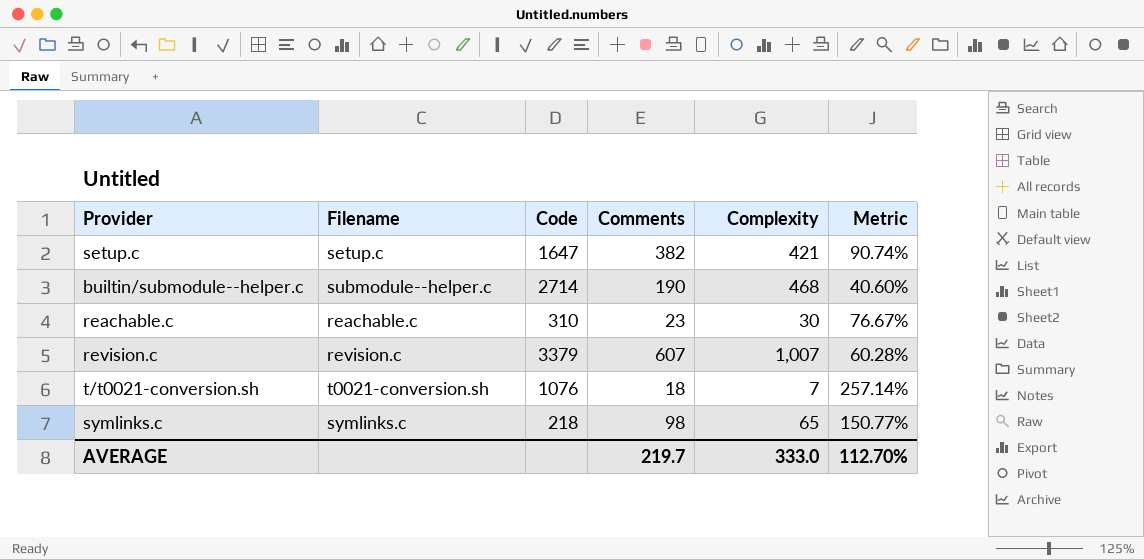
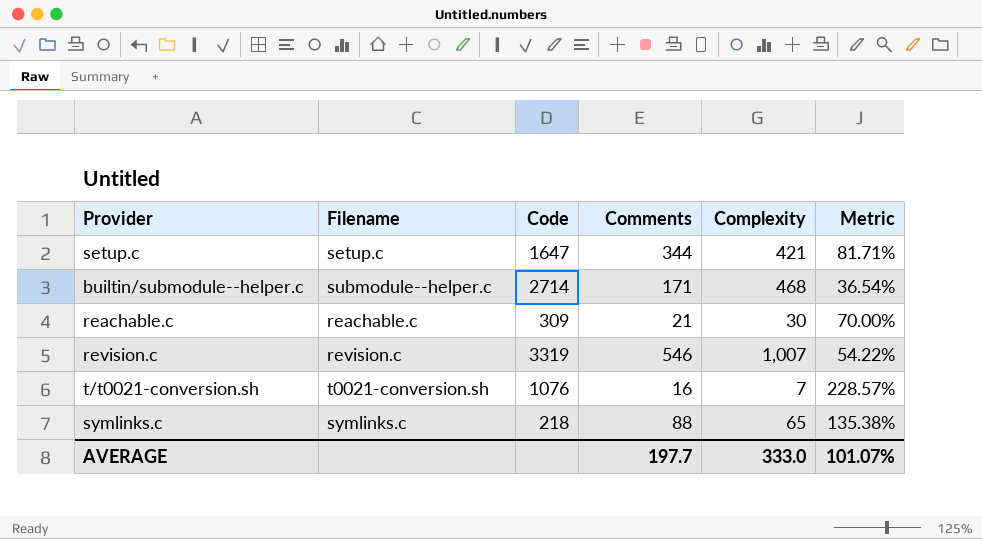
setup.c | Comments: 382 -> 344
setup.c | Metric: 90.74% -> 81.71%
builtin/submodule--helper.c | Comments: 190 -> 171
builtin/submodule--helper.c | Metric: 40.60% -> 36.54%
reachable.c | Code: 310 -> 309
reachable.c | Comments: 23 -> 21
reachable.c | Metric: 76.67% -> 70.00%
revision.c | Code: 3379 -> 3319
revision.c | Comments: 607 -> 546
revision.c | Metric: 60.28% -> 54.22%
t/t0021-conversion.sh | Comments: 18 -> 16
t/t0021-conversion.sh | Metric: 257.14% -> 228.57%
symlinks.c | Comments: 98 -> 88
symlinks.c | Metric: 150.77% -> 135.38%
AVERAGE | Comments: 219.7 -> 197.7
AVERAGE | Metric: 112.70% -> 101.07%

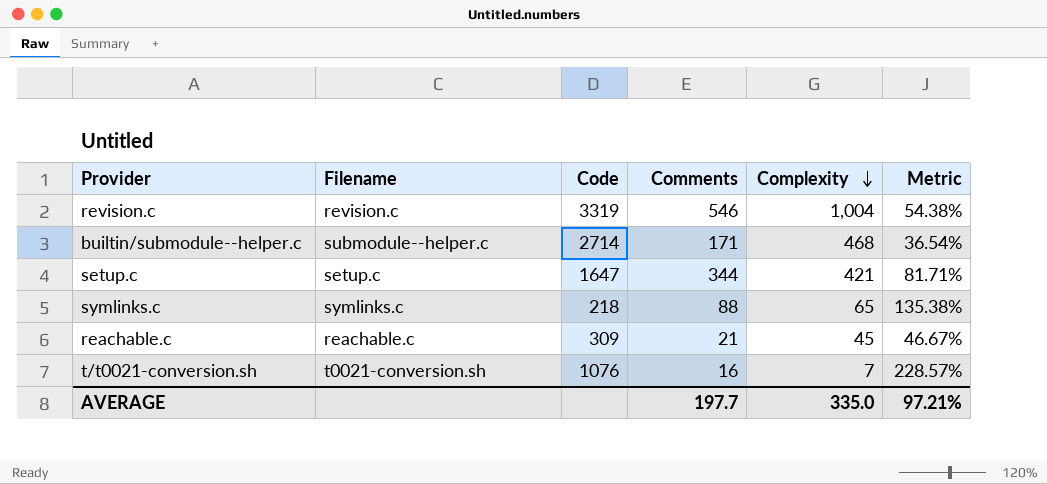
row order: none -> Complexity descending
revision.c | Complexity: 1,007 -> 1,004
revision.c | Metric: 54.22% -> 54.38%
reachable.c | Complexity: 30 -> 45
reachable.c | Metric: 70.00% -> 46.67%
AVERAGE | Complexity: 333.0 -> 335.0
AVERAGE | Metric: 101.07% -> 97.21%

